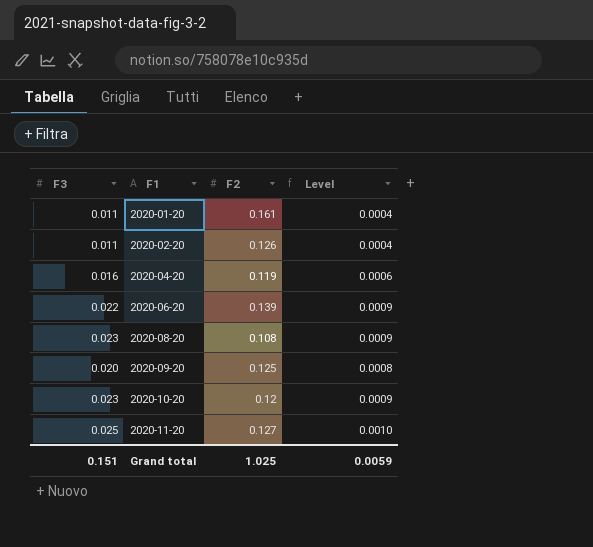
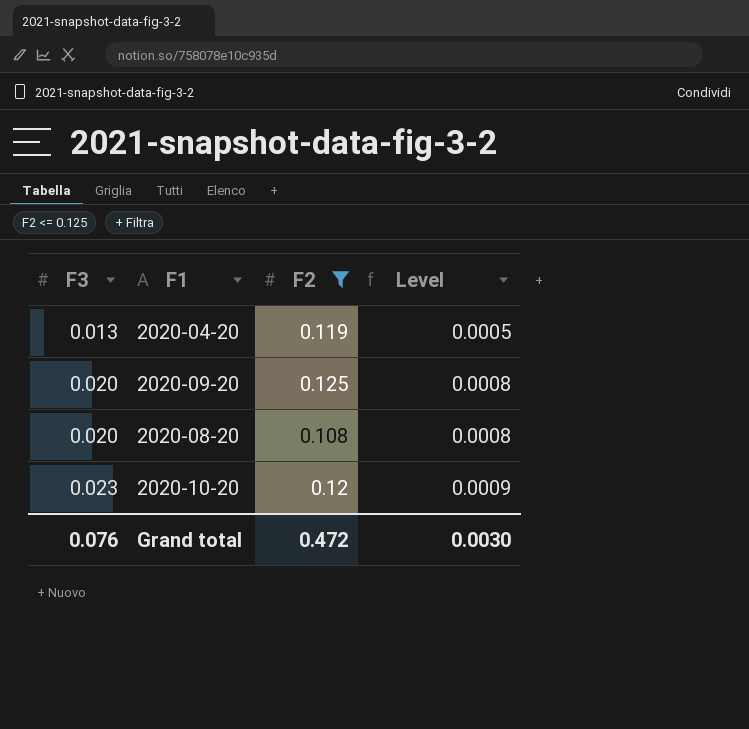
filter: none -> F2 <= 0.125
row order: F1 ascending -> F3 ascending
2020-04-20 | F3: 0.016 -> 0.013
2020-04-20 | Level: 0.0006 -> 0.0005
2020-08-20 | F3: 0.023 -> 0.020
2020-08-20 | Level: 0.0009 -> 0.0008
Grand total | F3: 0.151 -> 0.076
Grand total | F2: 1.025 -> 0.472
Grand total | Level: 0.0059 -> 0.0030

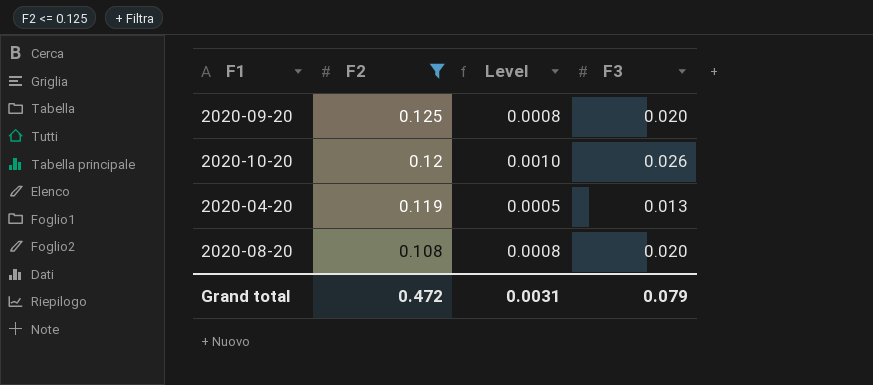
row order: F3 ascending -> F2 descending
column F3 | position: 1 -> 4
2020-10-20 | Level: 0.0009 -> 0.0010
2020-10-20 | F3: 0.023 -> 0.026
Grand total | Level: 0.0030 -> 0.0031
Grand total | F3: 0.076 -> 0.079

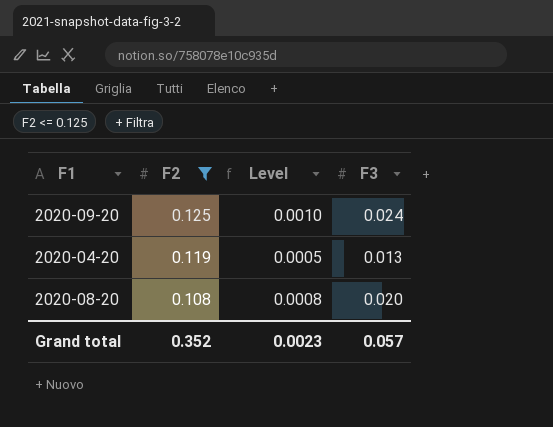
row 2020-10-20: 0.12 | 0.0010 | 0.026 -> none
2020-09-20 | Level: 0.0008 -> 0.0010
2020-09-20 | F3: 0.020 -> 0.024
Grand total | F2: 0.472 -> 0.352
Grand total | Level: 0.0031 -> 0.0023
Grand total | F3: 0.079 -> 0.057

